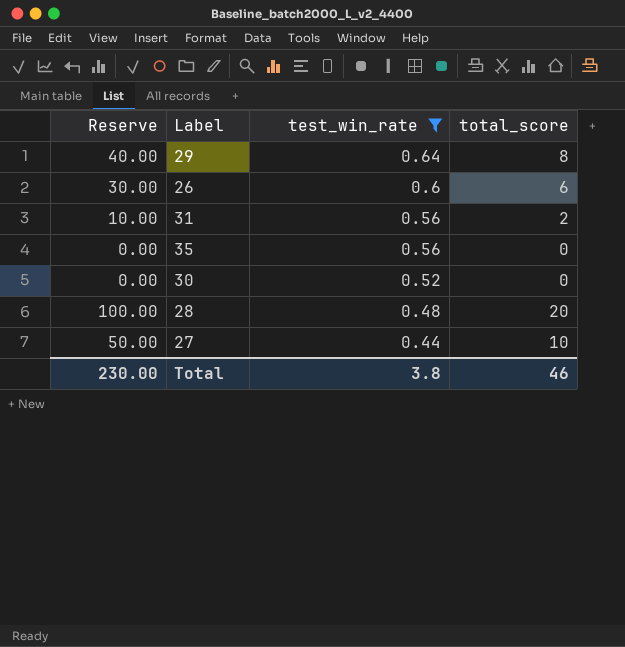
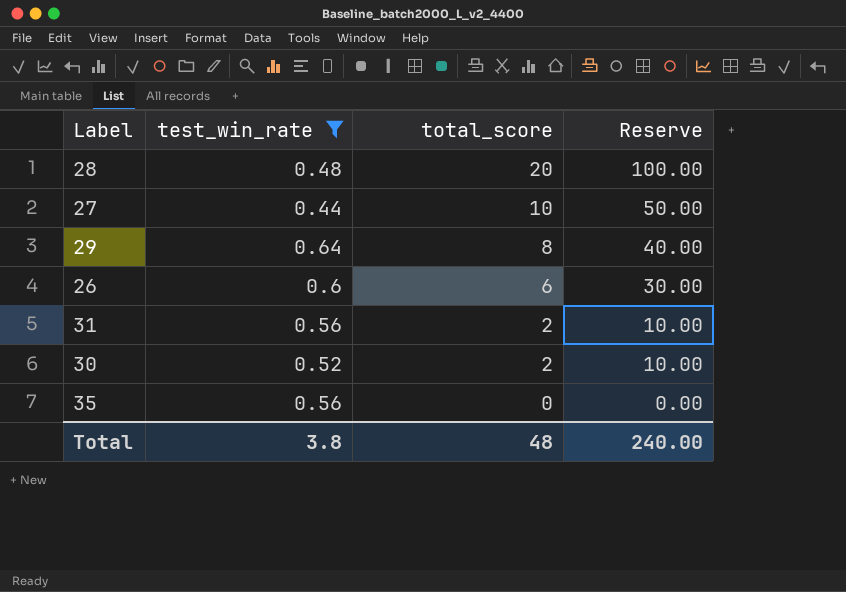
row order: test_win_rate descending -> total_score descending
column Reserve | position: 1 -> 4
30 | total_score: 0 -> 2
30 | Reserve: 0.00 -> 10.00
Total | total_score: 46 -> 48
Total | Reserve: 230.00 -> 240.00

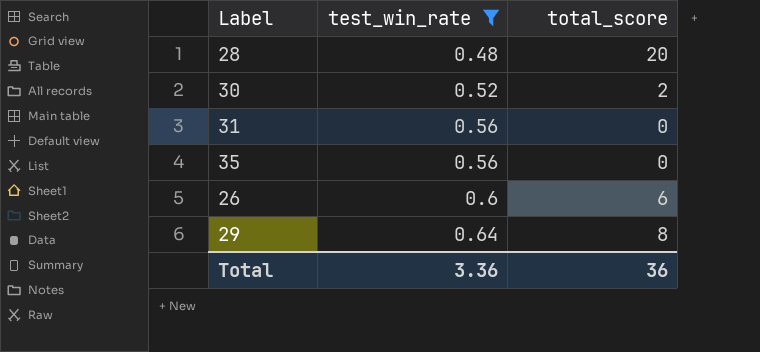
row order: total_score descending -> test_win_rate ascending
column Reserve | formula: [total_score] * 5 -> none
row 27: 0.44 | 10 | 50.00 -> none
31 | total_score: 2 -> 0
Total | test_win_rate: 3.8 -> 3.36
Total | total_score: 48 -> 36

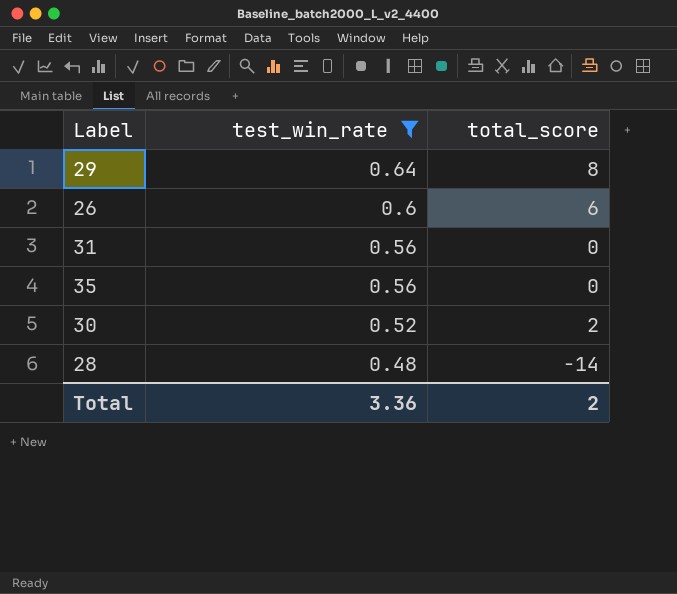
row order: test_win_rate ascending -> test_win_rate descending
28 | total_score: 20 -> -14
Total | total_score: 36 -> 2

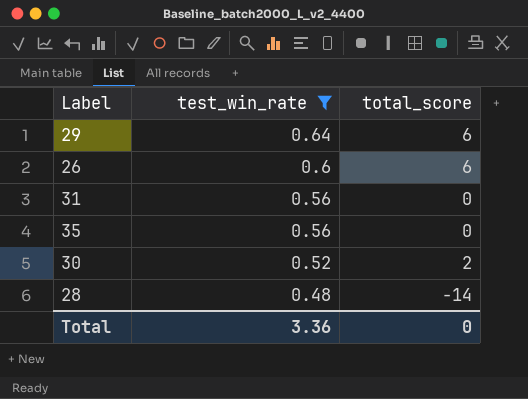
29 | total_score: 8 -> 6
Total | total_score: 2 -> 0

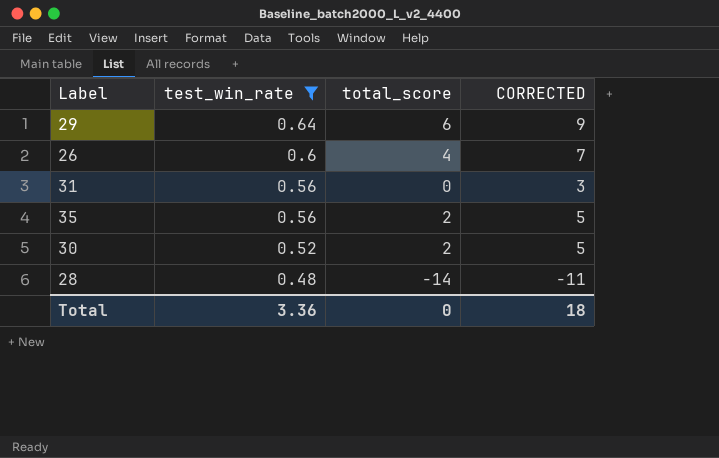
column CORRECTED | formula: none -> [total_score] + 3
26 | total_score: 6 -> 4
35 | total_score: 0 -> 2

